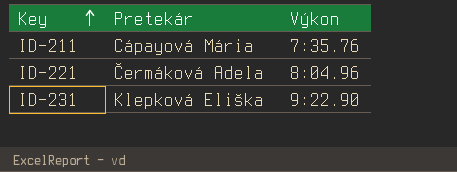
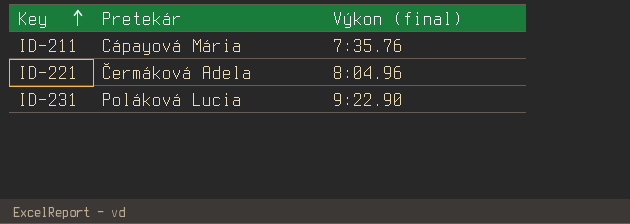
column name: Výkon -> Výkon (final)
ID-231 | Pretekár: Klepková Eliška -> Poláková Lucia

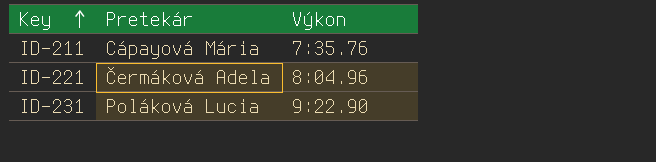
column name: Výkon (final) -> Výkon

